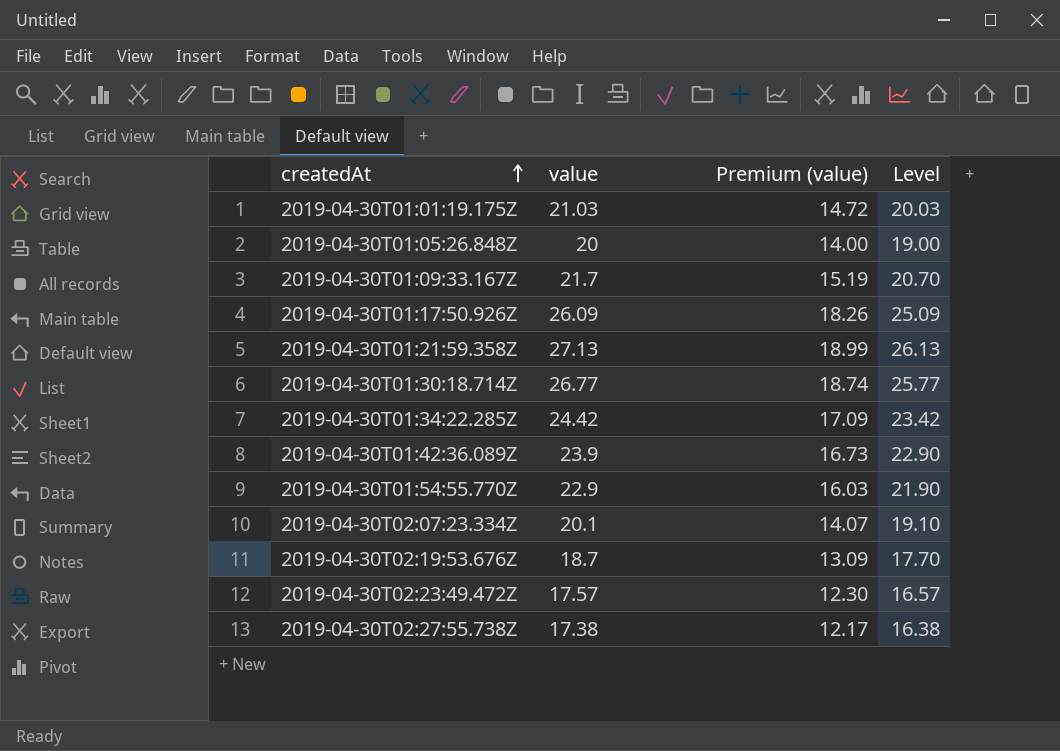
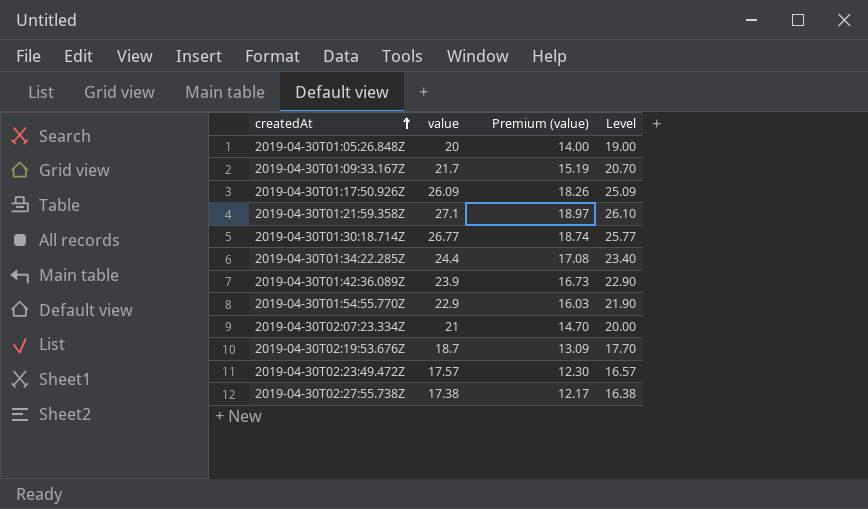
row 2019-04-30T01:01:19.175Z: 21.03 | 14.72 | 20.03 -> none
2019-04-30T01:21:59.358Z | value: 27.13 -> 27.1
2019-04-30T01:21:59.358Z | Premium (value): 18.99 -> 18.97
2019-04-30T01:21:59.358Z | Level: 26.13 -> 26.10
2019-04-30T01:34:22.285Z | value: 24.42 -> 24.4
2019-04-30T01:34:22.285Z | Premium (value): 17.09 -> 17.08
2019-04-30T01:34:22.285Z | Level: 23.42 -> 23.40
2019-04-30T02:07:23.334Z | value: 20.1 -> 21
2019-04-30T02:07:23.334Z | Premium (value): 14.07 -> 14.70
2019-04-30T02:07:23.334Z | Level: 19.10 -> 20.00

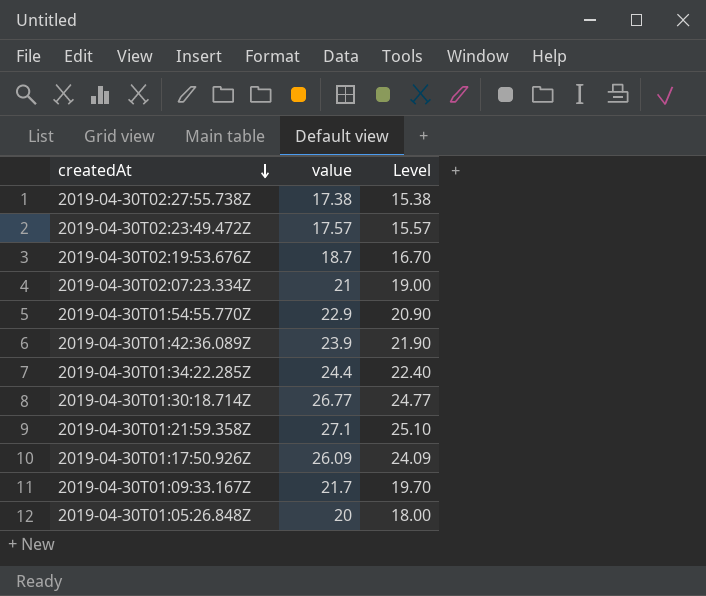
row order: createdAt ascending -> createdAt descending
column Premium (value) | formula: [value] * 0.7 -> none
column Level | formula: [value] - 1 -> [value] - 2

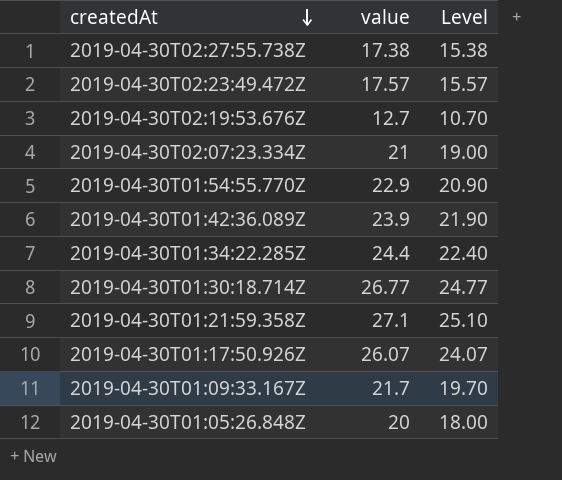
2019-04-30T02:19:53.676Z | value: 18.7 -> 12.7
2019-04-30T02:19:53.676Z | Level: 16.70 -> 10.70
2019-04-30T01:17:50.926Z | value: 26.09 -> 26.07
2019-04-30T01:17:50.926Z | Level: 24.09 -> 24.07

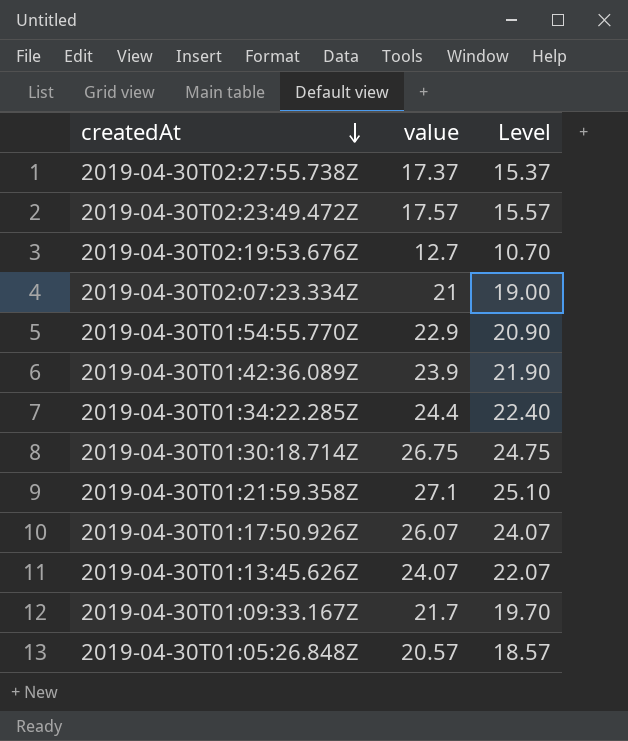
2019-04-30T02:27:55.738Z | value: 17.38 -> 17.37
2019-04-30T02:27:55.738Z | Level: 15.38 -> 15.37
2019-04-30T01:30:18.714Z | value: 26.77 -> 26.75
2019-04-30T01:30:18.714Z | Level: 24.77 -> 24.75
row 2019-04-30T01:13:45.626Z: none -> 24.07 | 22.07
2019-04-30T01:05:26.848Z | value: 20 -> 20.57
2019-04-30T01:05:26.848Z | Level: 18.00 -> 18.57

